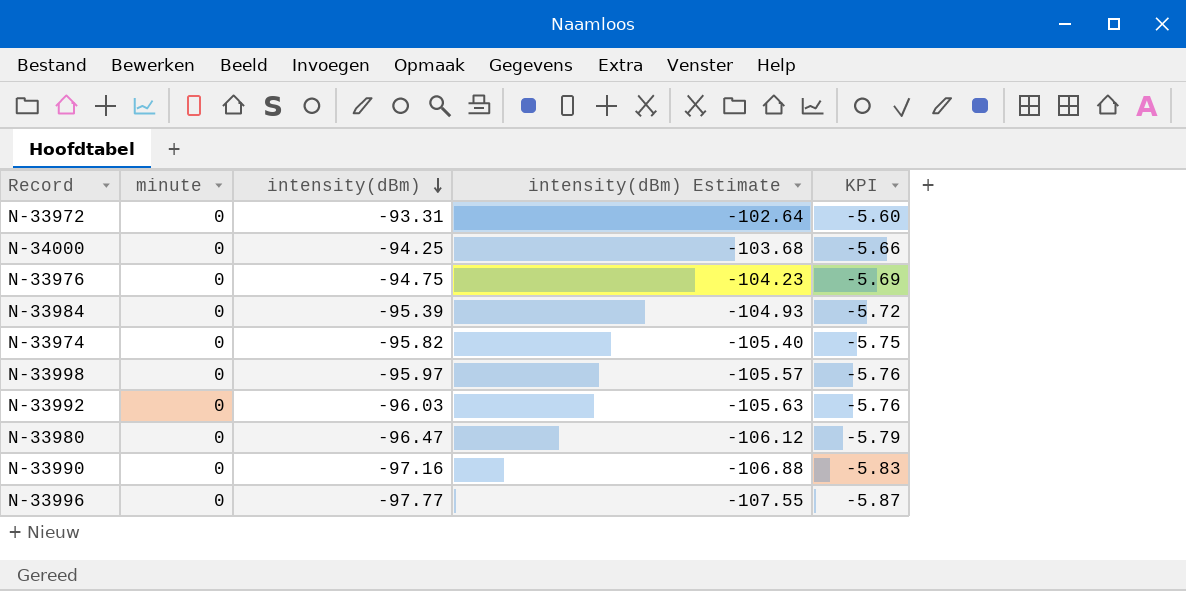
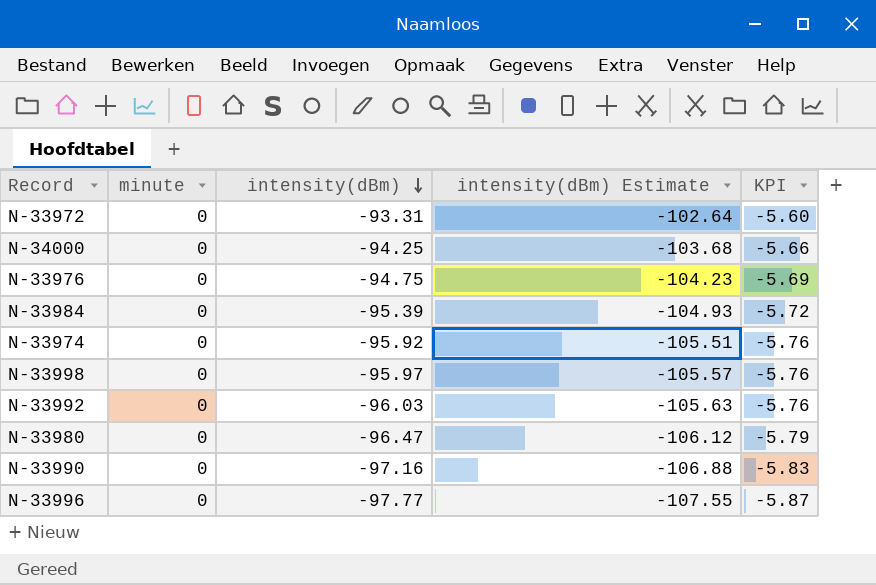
N-33974 | intensity(dBm): -95.82 -> -95.92
N-33974 | intensity(dBm) Estimate: -105.40 -> -105.51
N-33974 | KPI: -5.75 -> -5.76

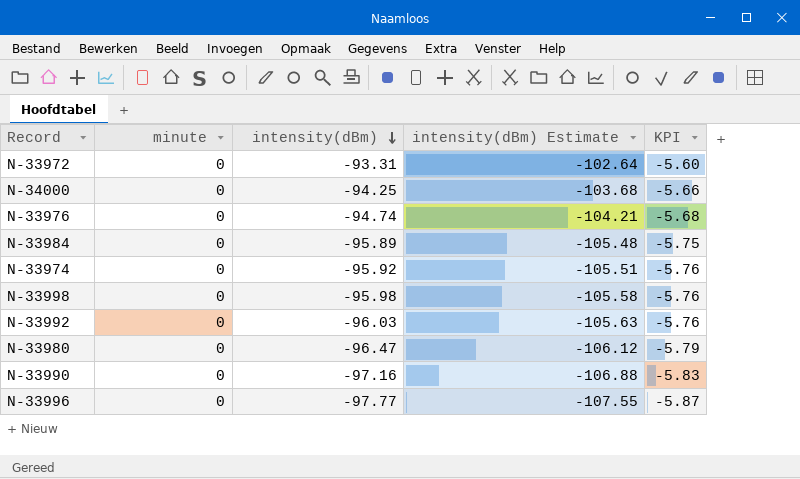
N-33976 | intensity(dBm): -94.75 -> -94.74
N-33976 | intensity(dBm) Estimate: -104.23 -> -104.21
N-33976 | KPI: -5.69 -> -5.68
N-33984 | intensity(dBm): -95.39 -> -95.89
N-33984 | intensity(dBm) Estimate: -104.93 -> -105.48
N-33984 | KPI: -5.72 -> -5.75
N-33998 | intensity(dBm): -95.97 -> -95.98
N-33998 | intensity(dBm) Estimate: -105.57 -> -105.58

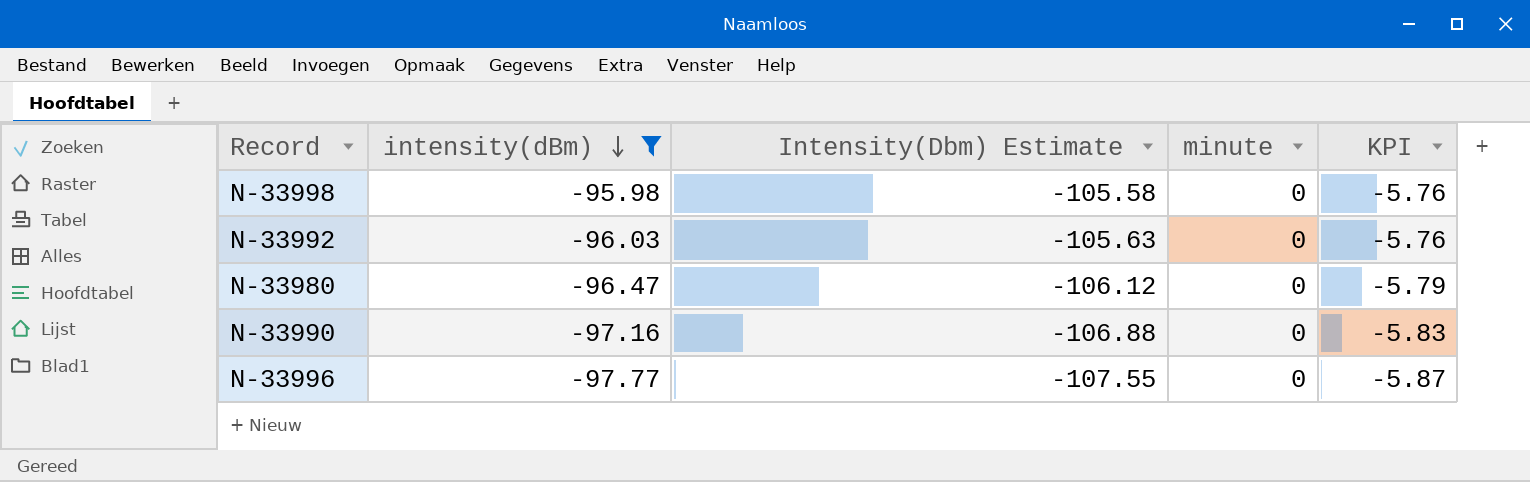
filter: none -> intensity(dBm) <= -95.98
column name: intensity(dBm) Estimate -> Intensity(Dbm) Estimate
column minute | position: 2 -> 4

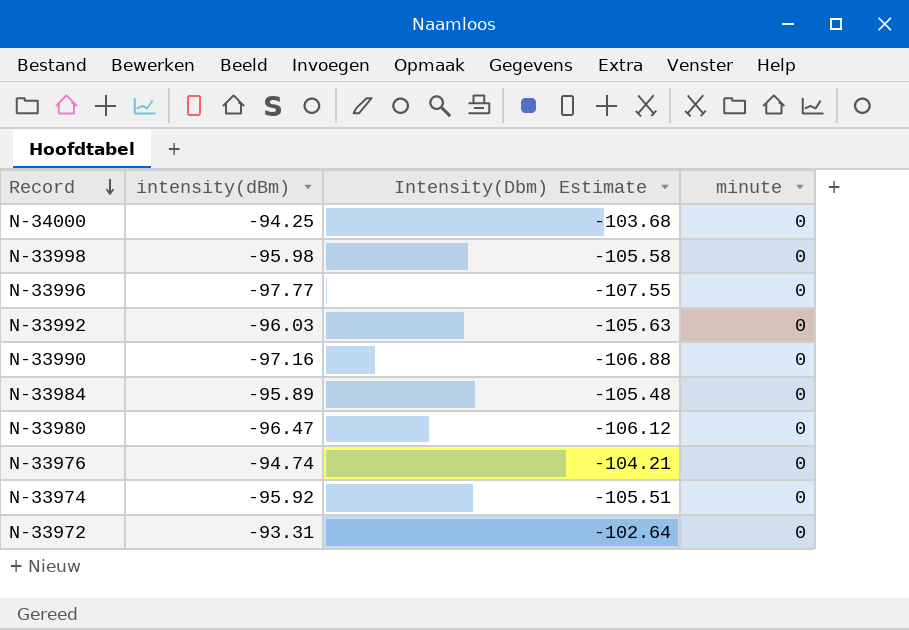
filter: intensity(dBm) <= -95.98 -> none
row order: intensity(dBm) descending -> Record descending
column KPI | formula: [intensity(dBm)] * 0.06 -> none

